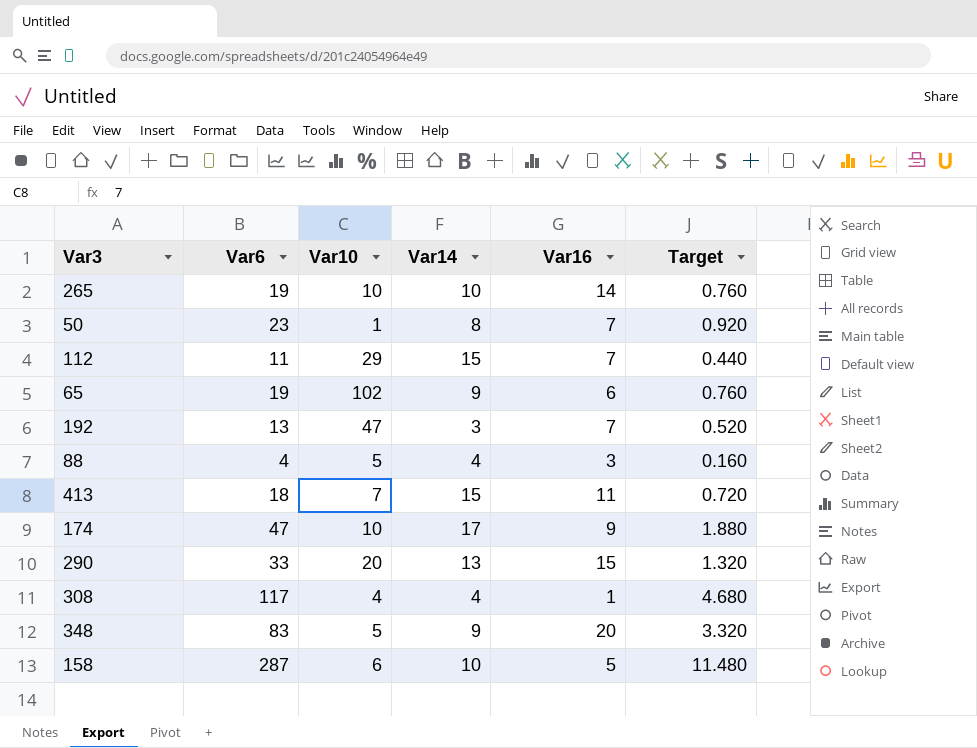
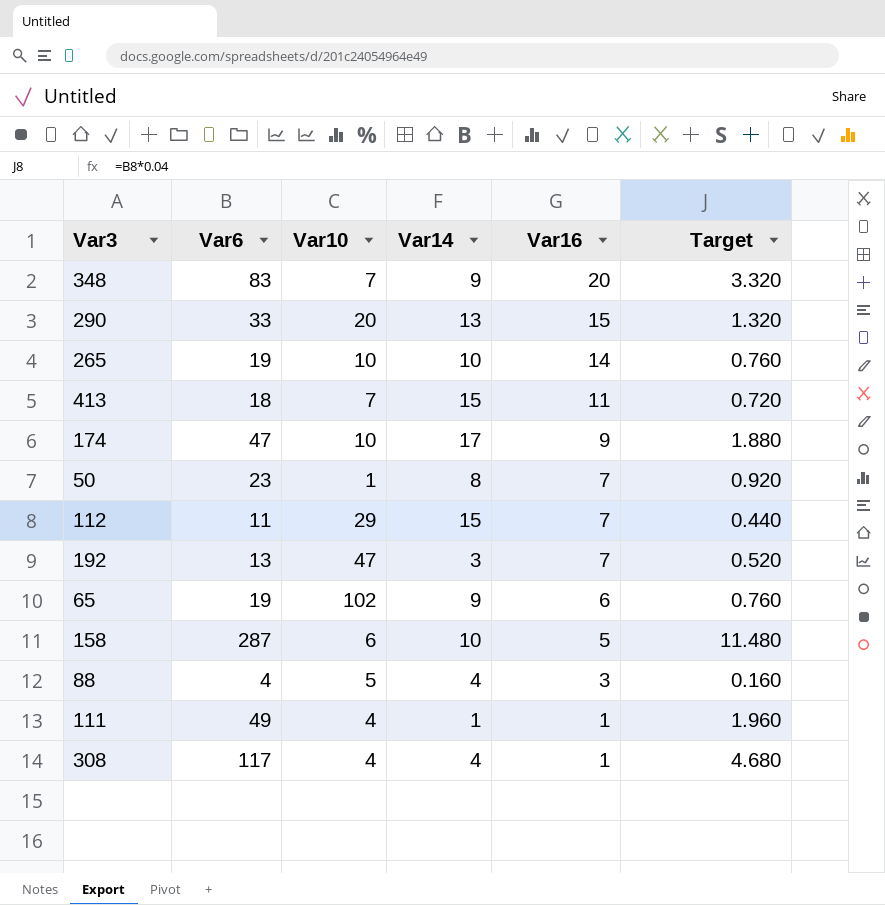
row order: none -> Var16 descending
348 | Var10: 5 -> 7
row 111: none -> 49 | 4 | 1 | 1 | 1.960

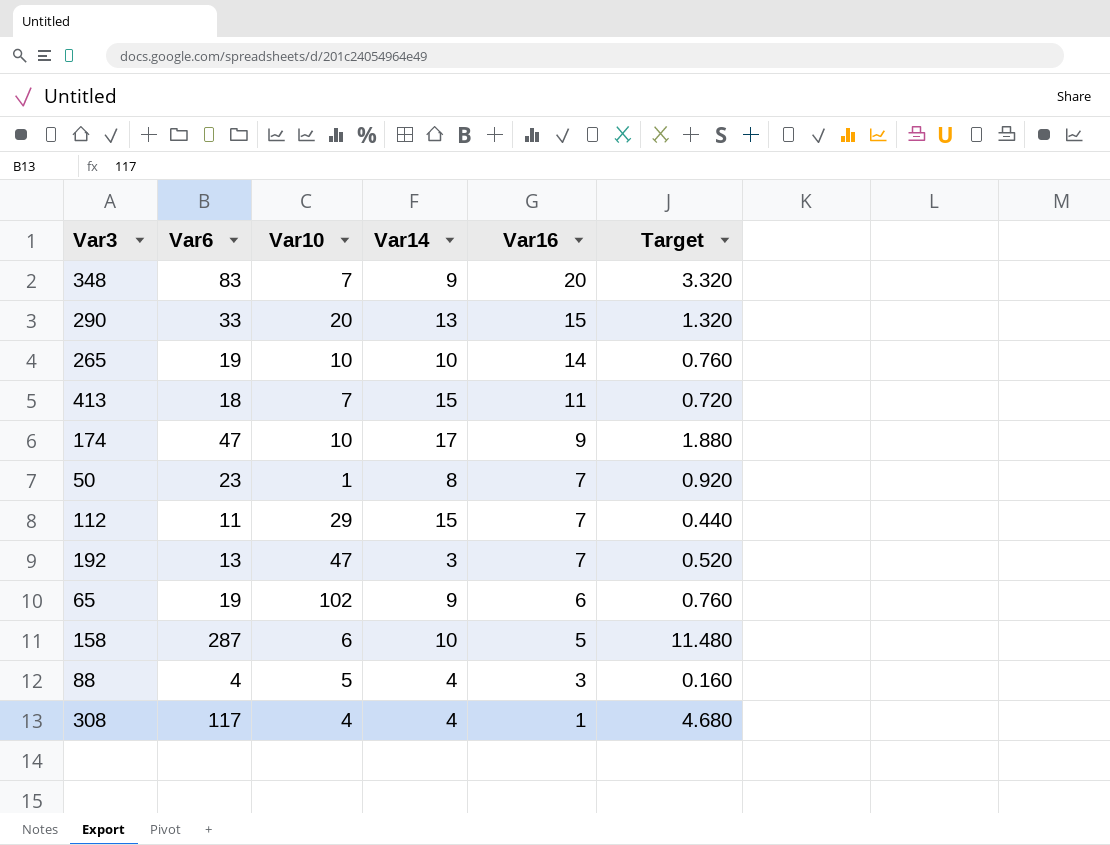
row 111: 49 | 4 | 1 | 1 | 1.960 -> none

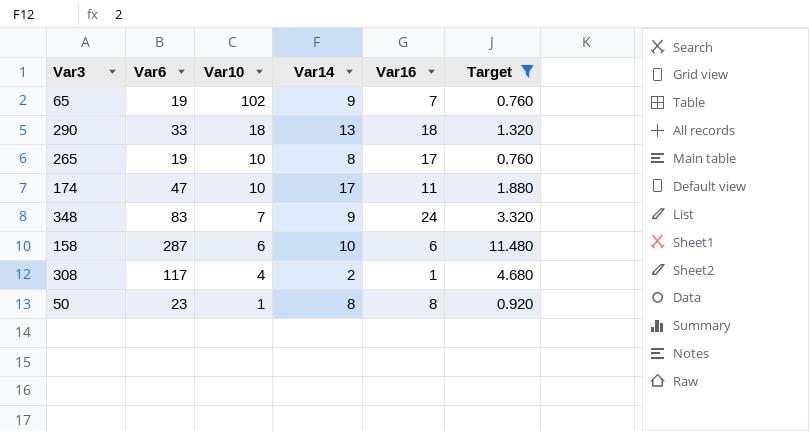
filter: none -> Target >= 0.760
row order: Var16 descending -> Var10 descending
65 | Var16: 6 -> 7
290 | Var10: 20 -> 18
290 | Var16: 15 -> 18
265 | Var14: 10 -> 8
265 | Var16: 14 -> 17
174 | Var16: 9 -> 11
348 | Var16: 20 -> 24
158 | Var16: 5 -> 6
308 | Var14: 4 -> 2
50 | Var16: 7 -> 8

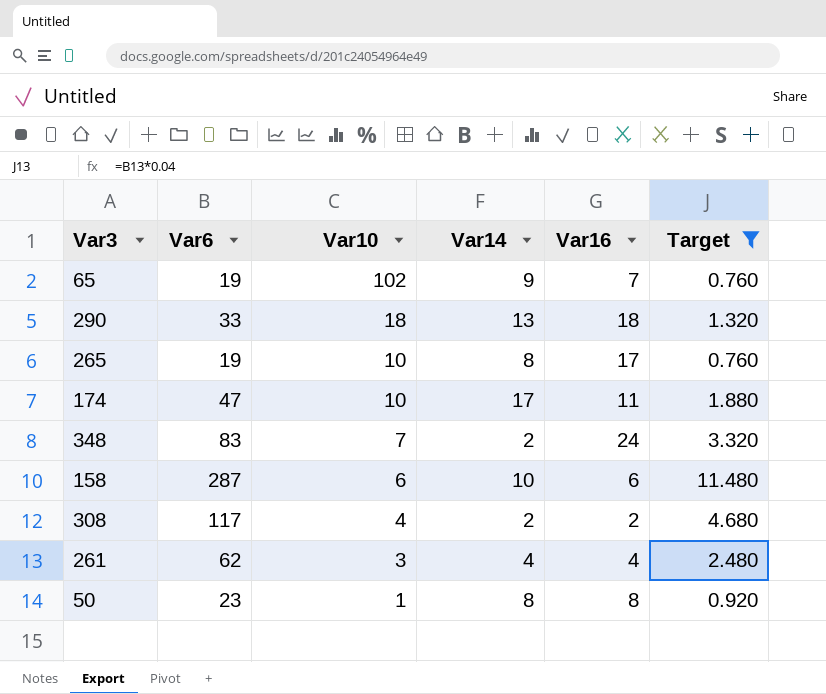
348 | Var14: 9 -> 2
308 | Var16: 1 -> 2
row 261: none -> 62 | 3 | 4 | 4 | 2.480

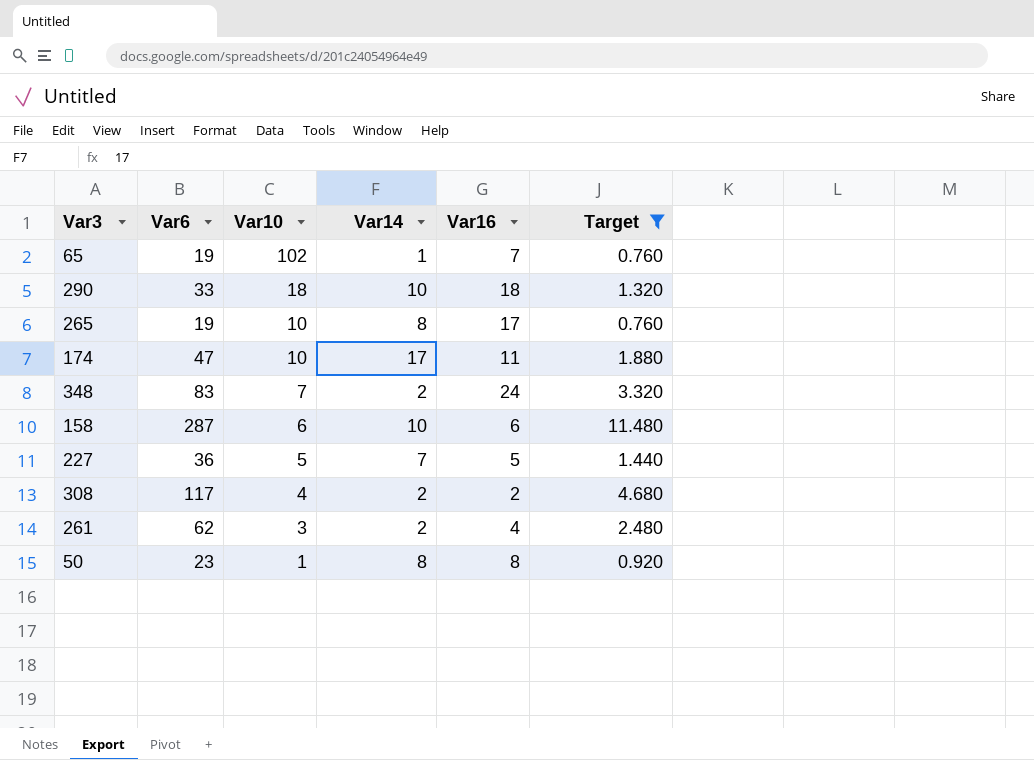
65 | Var14: 9 -> 1
290 | Var14: 13 -> 10
row 227: none -> 36 | 5 | 7 | 5 | 1.440
261 | Var14: 4 -> 2

